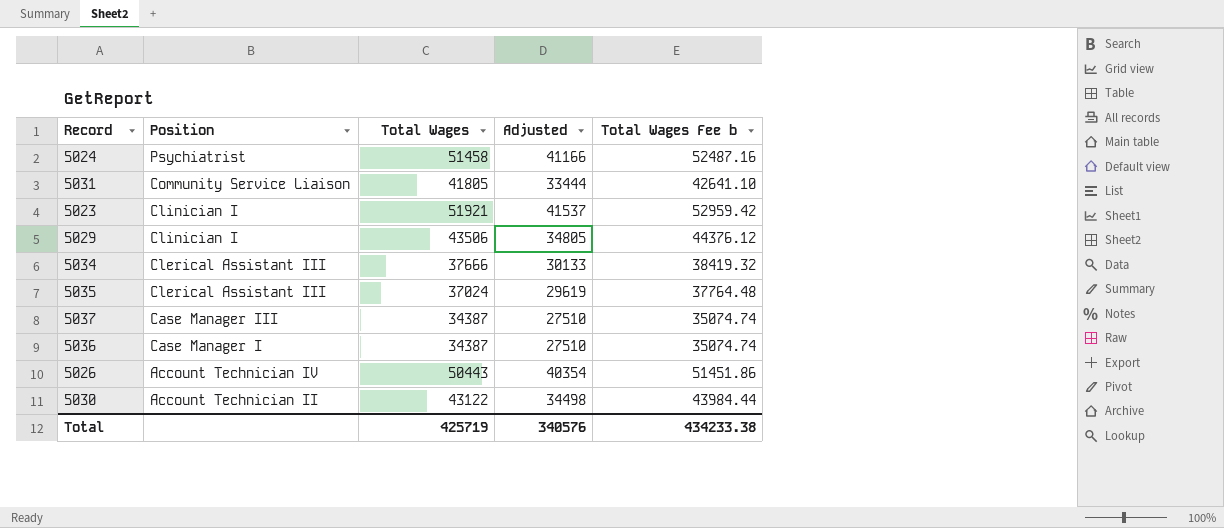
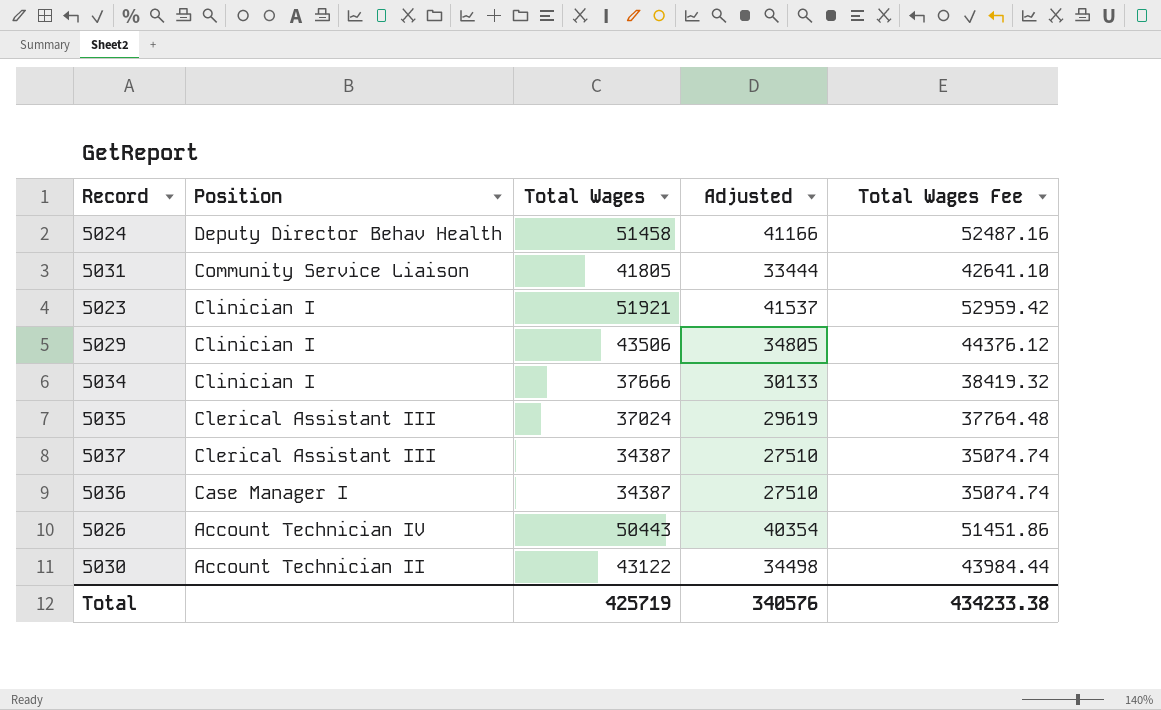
column name: Total Wages Fee b -> Total Wages Fee
5024 | Position: Psychiatrist -> Deputy Director Behav Health
5034 | Position: Clerical Assistant III -> Clinician I
5037 | Position: Case Manager III -> Clerical Assistant III

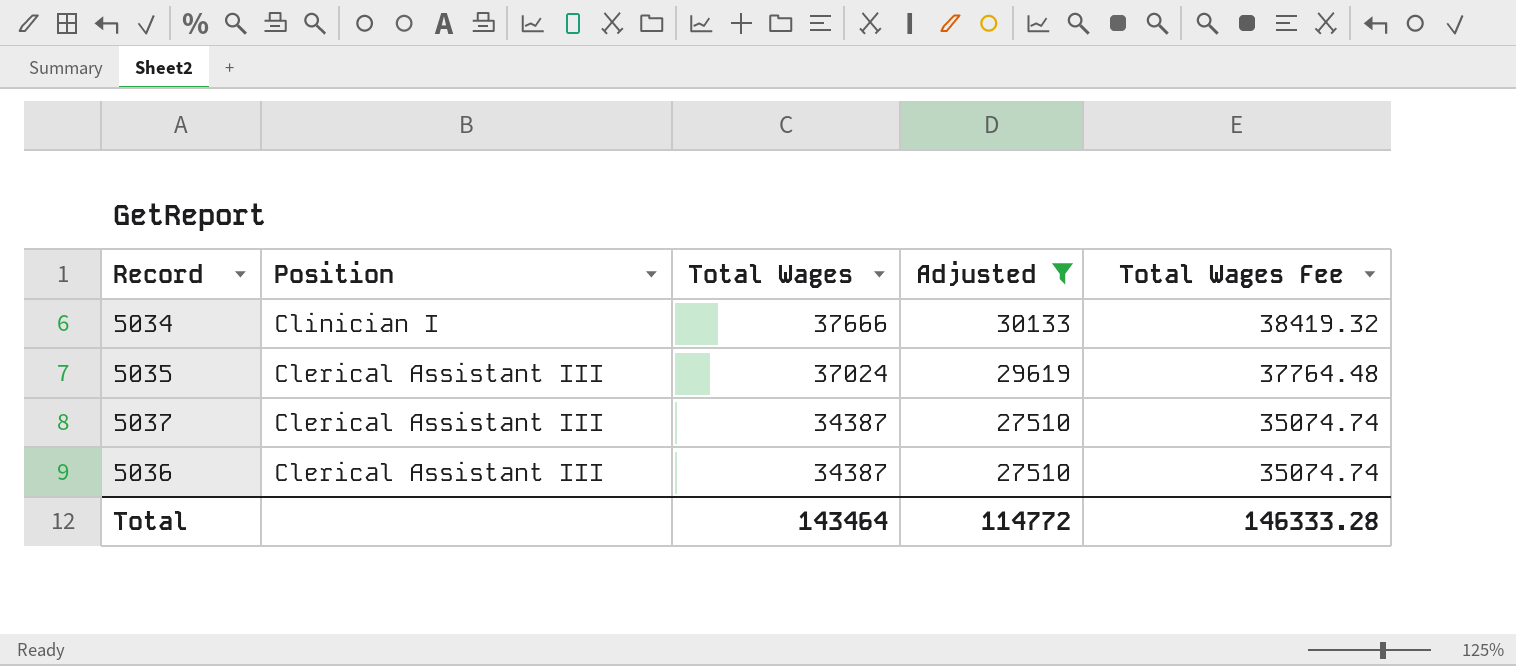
filter: none -> Adjusted <= 30133
5036 | Position: Case Manager I -> Clerical Assistant III
Total | Total Wages: 425719 -> 143464
Total | Adjusted: 340576 -> 114772
Total | Total Wages Fee: 434233.38 -> 146333.28

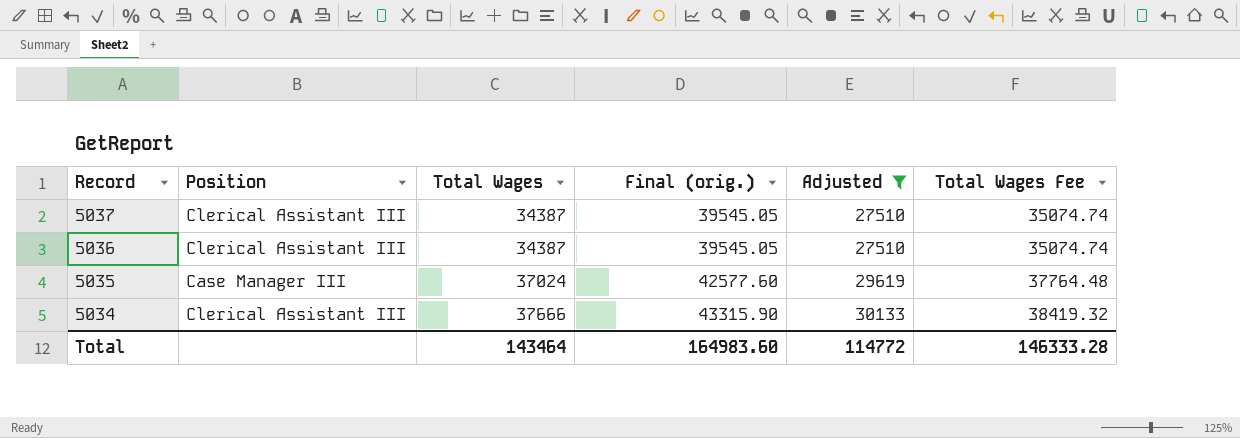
row order: Position descending -> Record descending
column Final (orig.) | formula: none -> [Total Wages] * 1.15
5035 | Position: Clerical Assistant III -> Case Manager III
5034 | Position: Clinician I -> Clerical Assistant III

